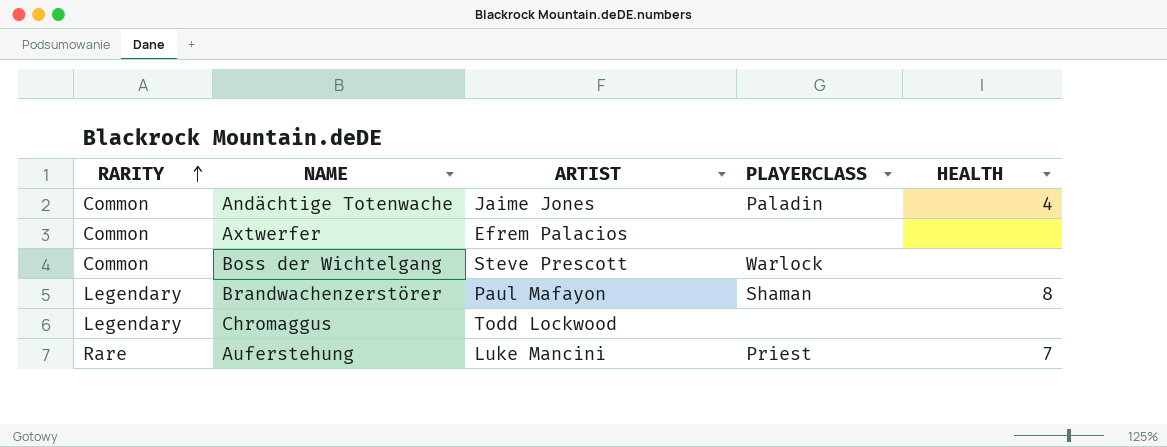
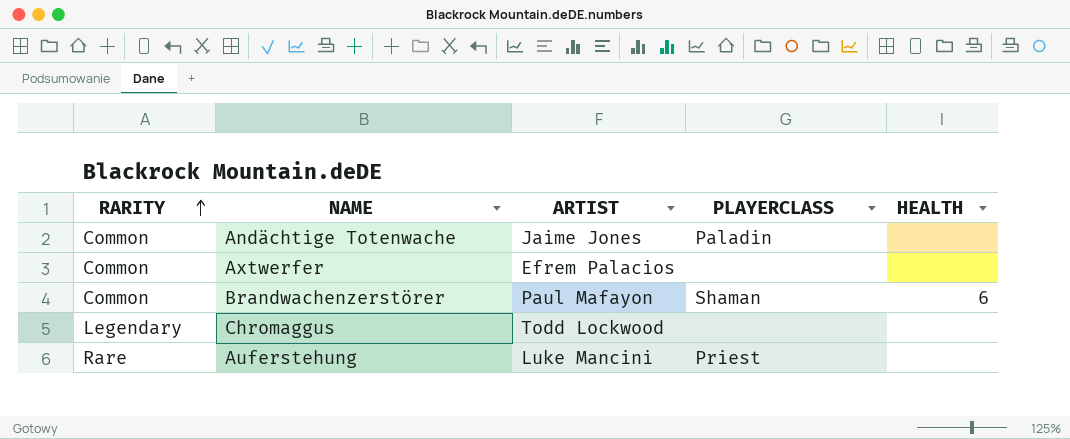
row Boss der Wichtelgang: Common | Steve Prescott | Warlock | none -> none
Andächtige Totenwache | HEALTH: 4 -> none
Brandwachenzerstörer | RARITY: Legendary -> Common
Brandwachenzerstörer | HEALTH: 8 -> 6
Auferstehung | HEALTH: 7 -> none

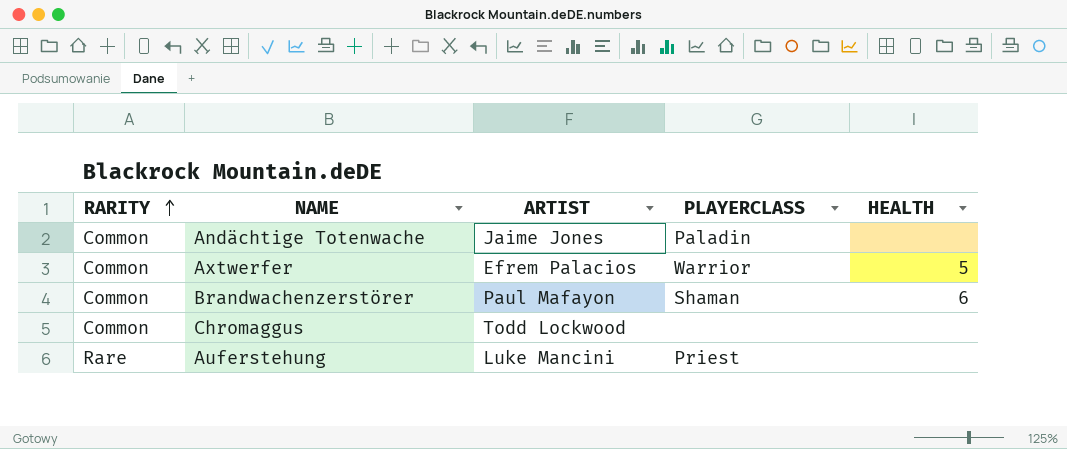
Axtwerfer | PLAYERCLASS: none -> Warrior
Axtwerfer | HEALTH: none -> 5
Chromaggus | RARITY: Legendary -> Common

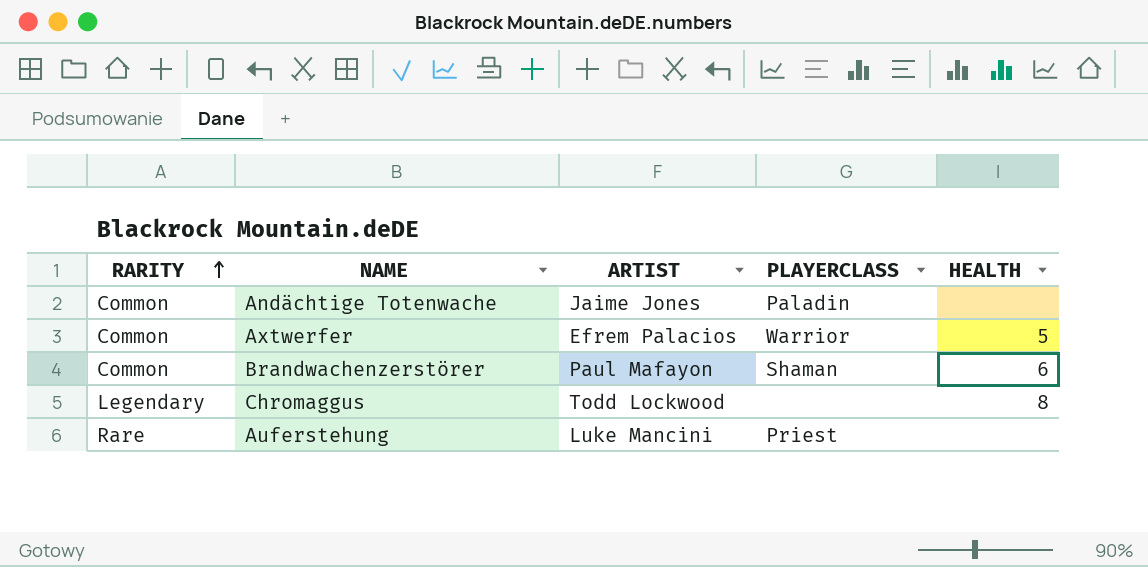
Chromaggus | RARITY: Common -> Legendary
Chromaggus | HEALTH: none -> 8

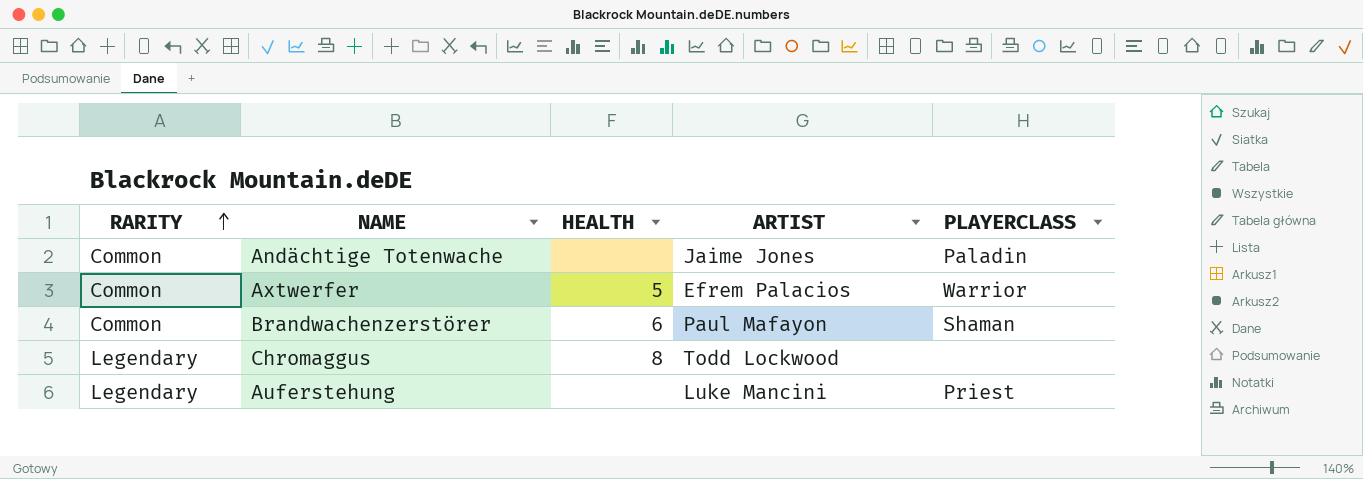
column HEALTH | position: 5 -> 3
Auferstehung | RARITY: Rare -> Legendary

